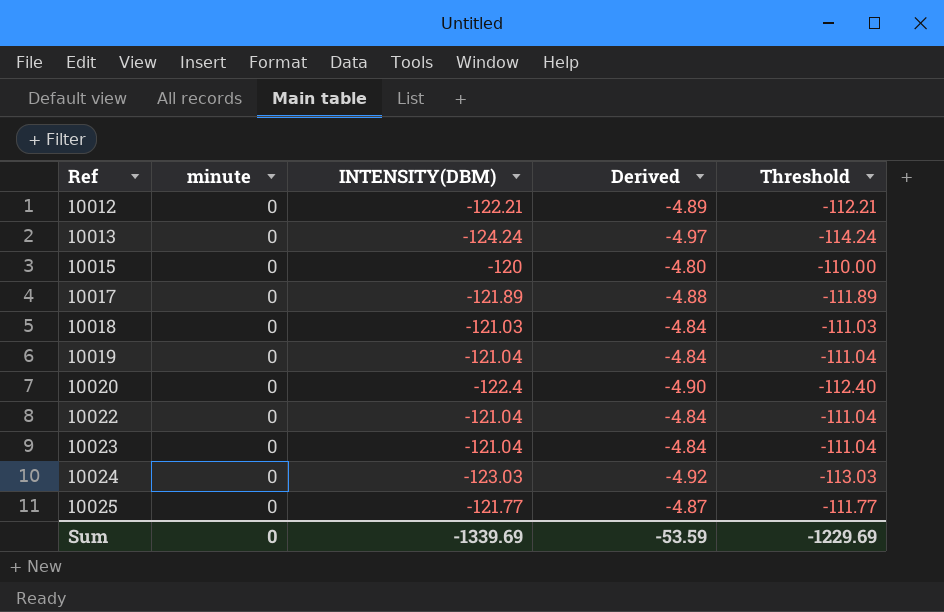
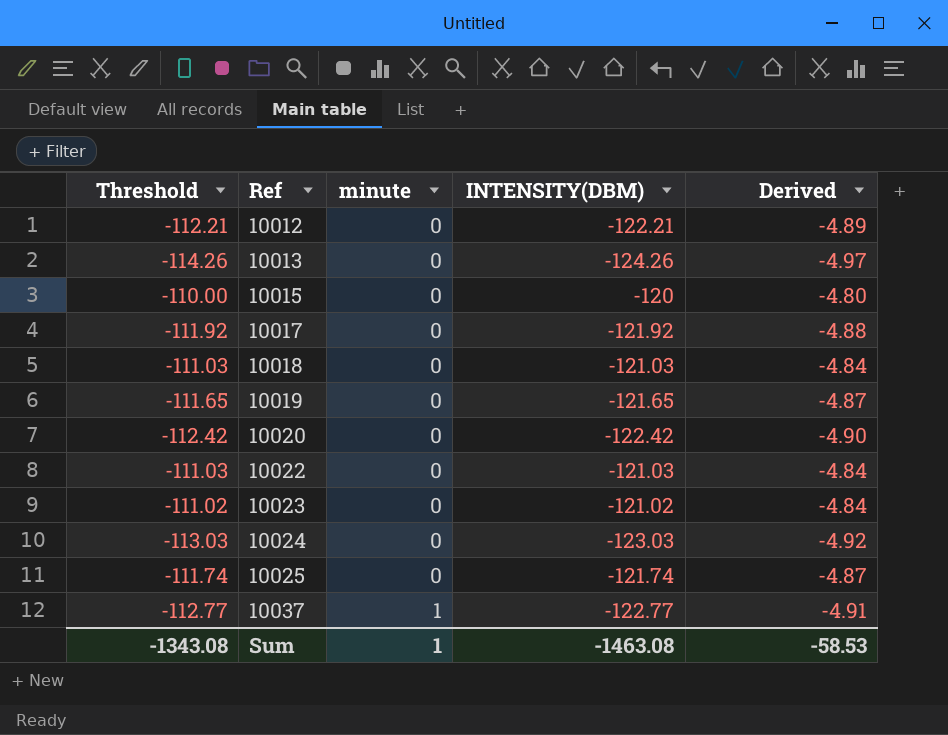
column Threshold | position: 5 -> 1
10013 | Threshold: -114.24 -> -114.26
10013 | INTENSITY(DBM): -124.24 -> -124.26
10017 | Threshold: -111.89 -> -111.92
10017 | INTENSITY(DBM): -121.89 -> -121.92
10019 | Threshold: -111.04 -> -111.65
10019 | INTENSITY(DBM): -121.04 -> -121.65
10019 | Derived: -4.84 -> -4.87
10020 | Threshold: -112.40 -> -112.42
10020 | INTENSITY(DBM): -122.4 -> -122.42
10022 | Threshold: -111.04 -> -111.03
10022 | INTENSITY(DBM): -121.04 -> -121.03
10023 | Threshold: -111.04 -> -111.02
10023 | INTENSITY(DBM): -121.04 -> -121.02
10025 | Threshold: -111.77 -> -111.74
10025 | INTENSITY(DBM): -121.77 -> -121.74
row 10037: none -> -112.77 | 1 | -122.77 | -4.91
Sum | Threshold: -1229.69 -> -1343.08
Sum | minute: 0 -> 1
Sum | INTENSITY(DBM): -1339.69 -> -1463.08
Sum | Derived: -53.59 -> -58.53

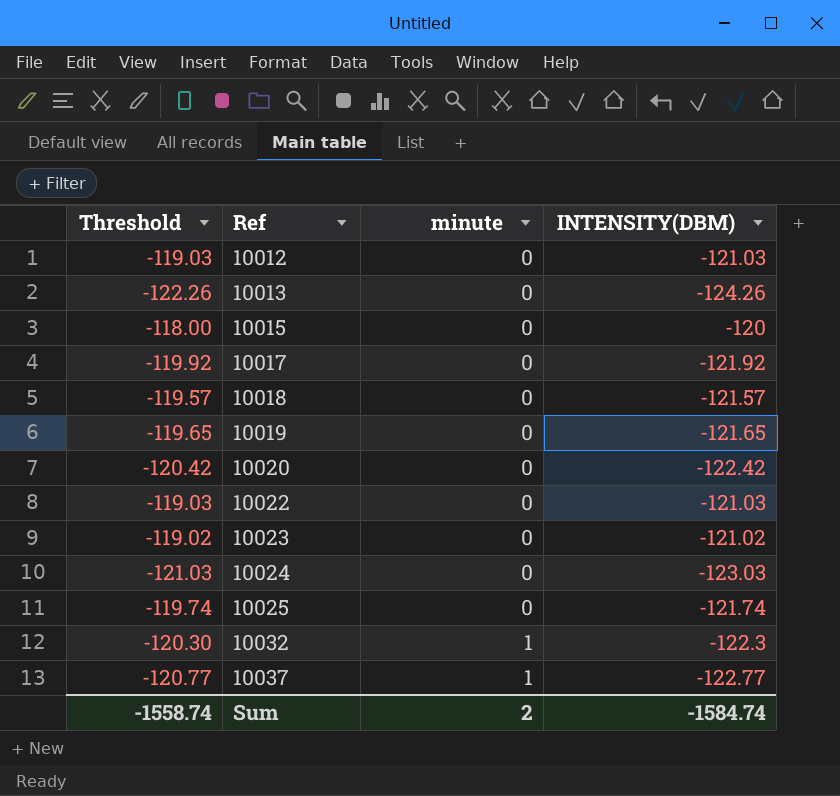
column Derived | formula: [INTENSITY(DBM)] * 0.04 -> none
column Threshold | formula: [INTENSITY(DBM)] + 10 -> [INTENSITY(DBM)] + 2
10012 | INTENSITY(DBM): -122.21 -> -121.03
10018 | INTENSITY(DBM): -121.03 -> -121.57
row 10032: none -> -120.30 | 1 | -122.3
Sum | Threshold: -1343.08 -> -1558.74
Sum | minute: 1 -> 2
Sum | INTENSITY(DBM): -1463.08 -> -1584.74

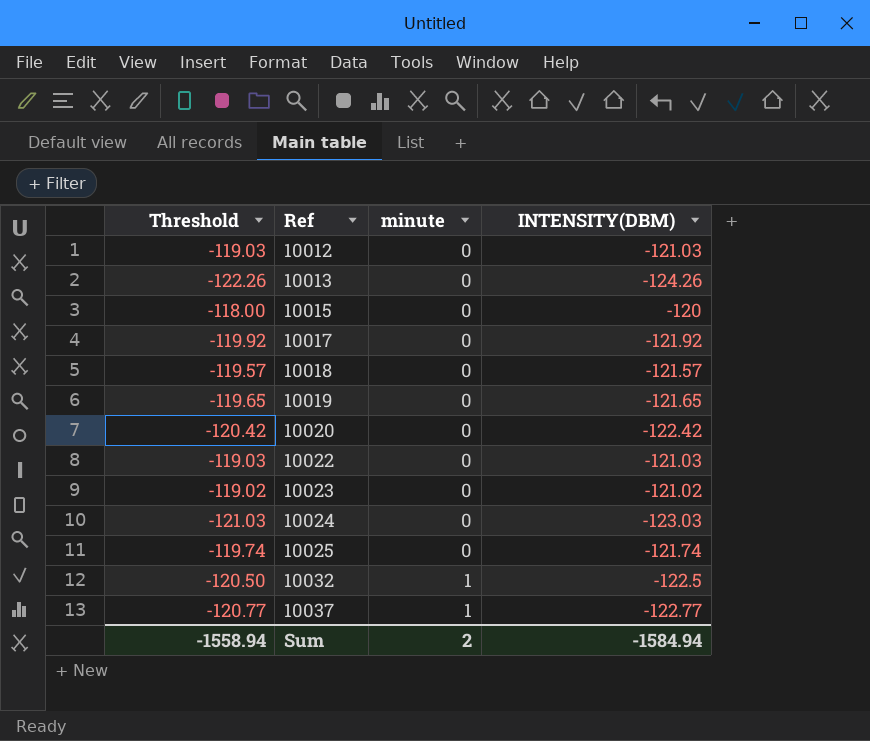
10032 | Threshold: -120.30 -> -120.50
10032 | INTENSITY(DBM): -122.3 -> -122.5
Sum | Threshold: -1558.74 -> -1558.94
Sum | INTENSITY(DBM): -1584.74 -> -1584.94

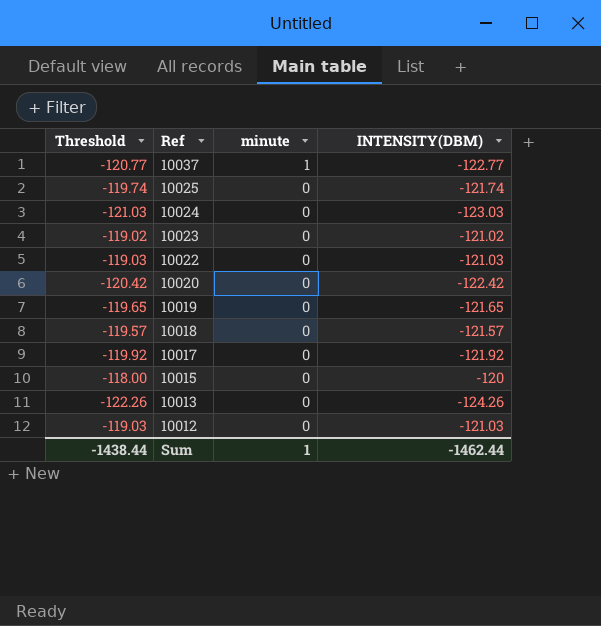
row order: Ref ascending -> Ref descending
row 10032: -120.50 | 1 | -122.5 -> none
Sum | Threshold: -1558.94 -> -1438.44
Sum | minute: 2 -> 1
Sum | INTENSITY(DBM): -1584.94 -> -1462.44

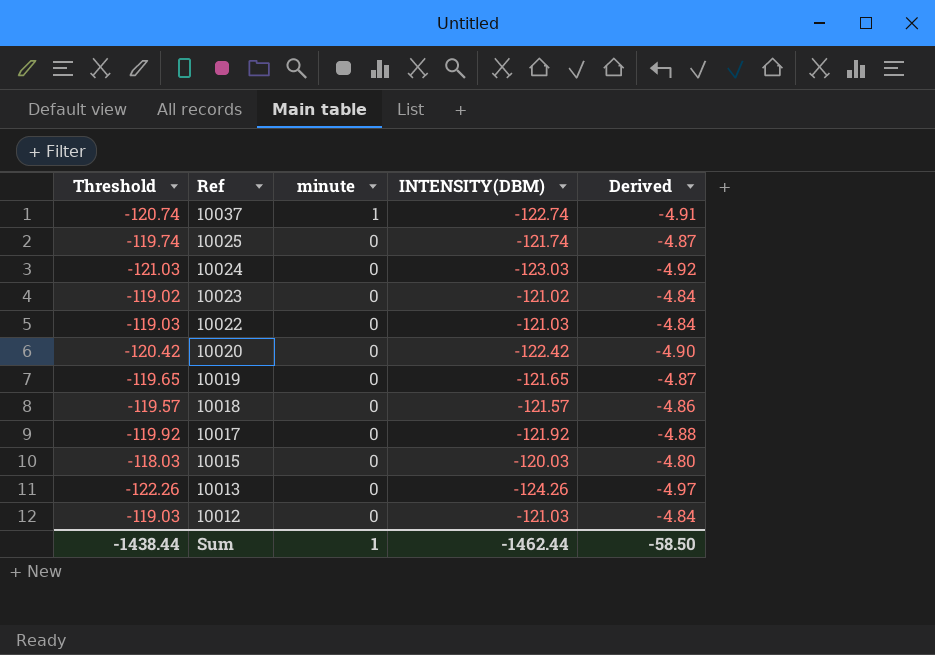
column Derived | formula: none -> [INTENSITY(DBM)] * 0.04
10037 | Threshold: -120.77 -> -120.74
10037 | INTENSITY(DBM): -122.77 -> -122.74
10015 | Threshold: -118.00 -> -118.03
10015 | INTENSITY(DBM): -120 -> -120.03

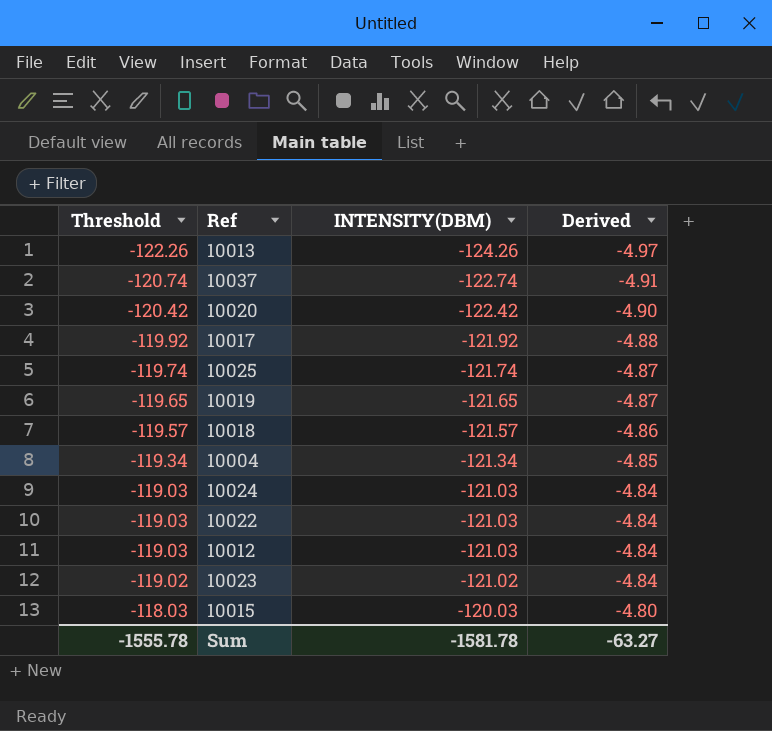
row order: Ref descending -> Threshold ascending
column minute | position: 3 -> none
row 10004: none -> -119.34 | -121.34 | -4.85
10024 | Threshold: -121.03 -> -119.03
10024 | INTENSITY(DBM): -123.03 -> -121.03
10024 | Derived: -4.92 -> -4.84
Sum | Threshold: -1438.44 -> -1555.78
Sum | INTENSITY(DBM): -1462.44 -> -1581.78
Sum | Derived: -58.50 -> -63.27

